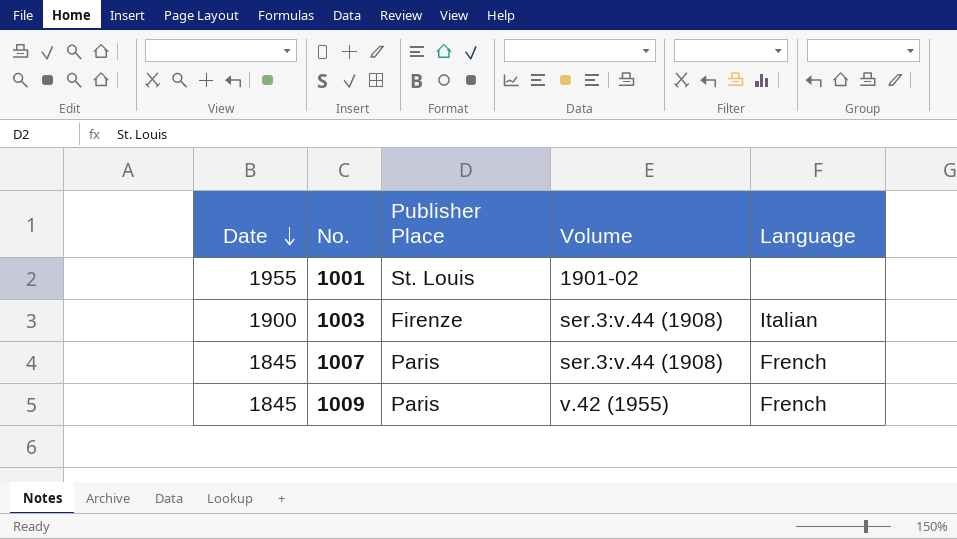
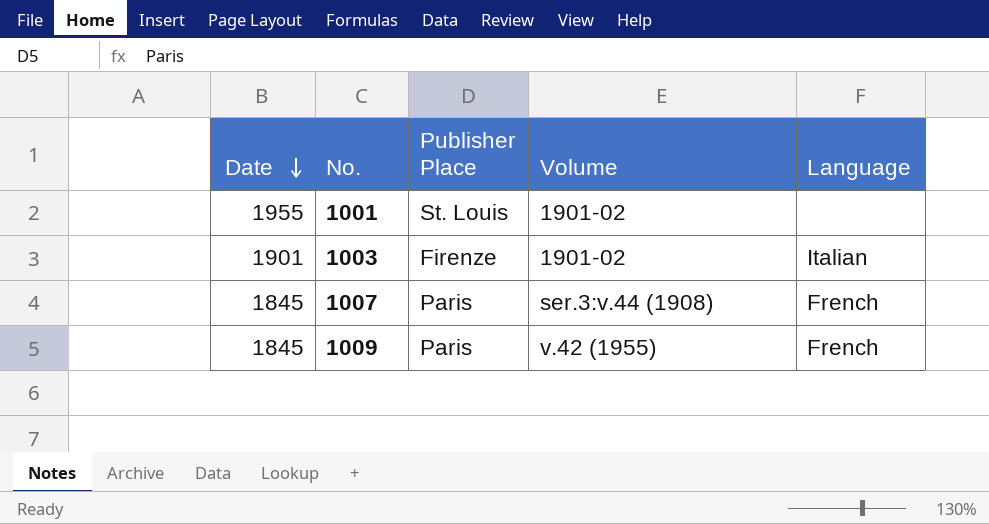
1003 | Date: 1900 -> 1901
1003 | Volume: ser.3:v.44 (1908) -> 1901-02

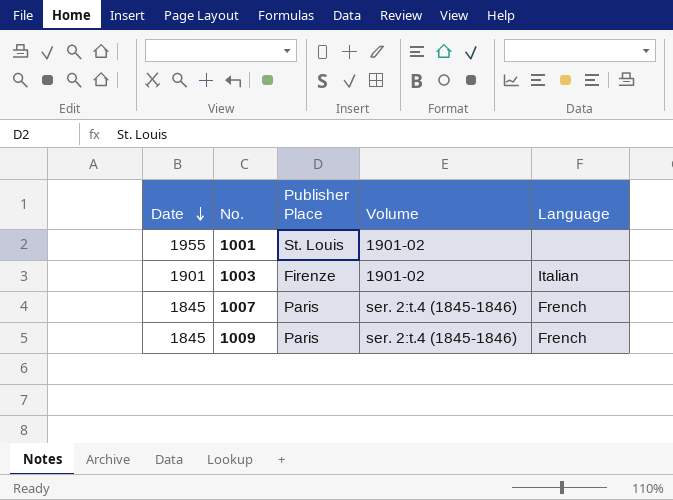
1007 | Volume: ser.3:v.44 (1908) -> ser. 2:t.4 (1845-1846)
1009 | Volume: v.42 (1955) -> ser. 2:t.4 (1845-1846)

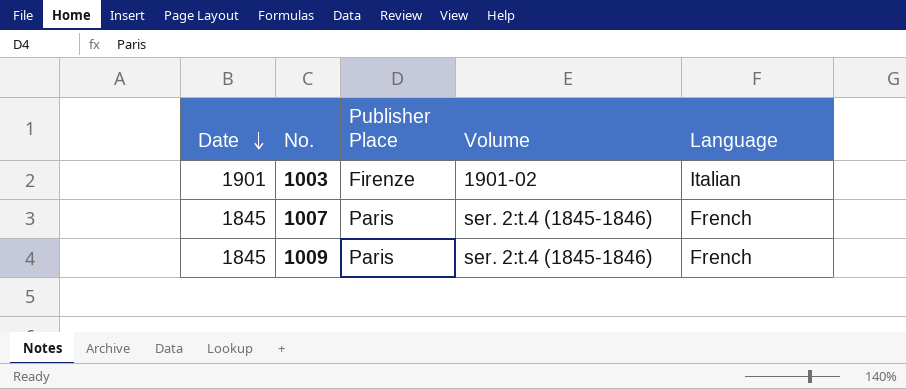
row 1001: 1955 | St. Louis | 1901-02 | none -> none

